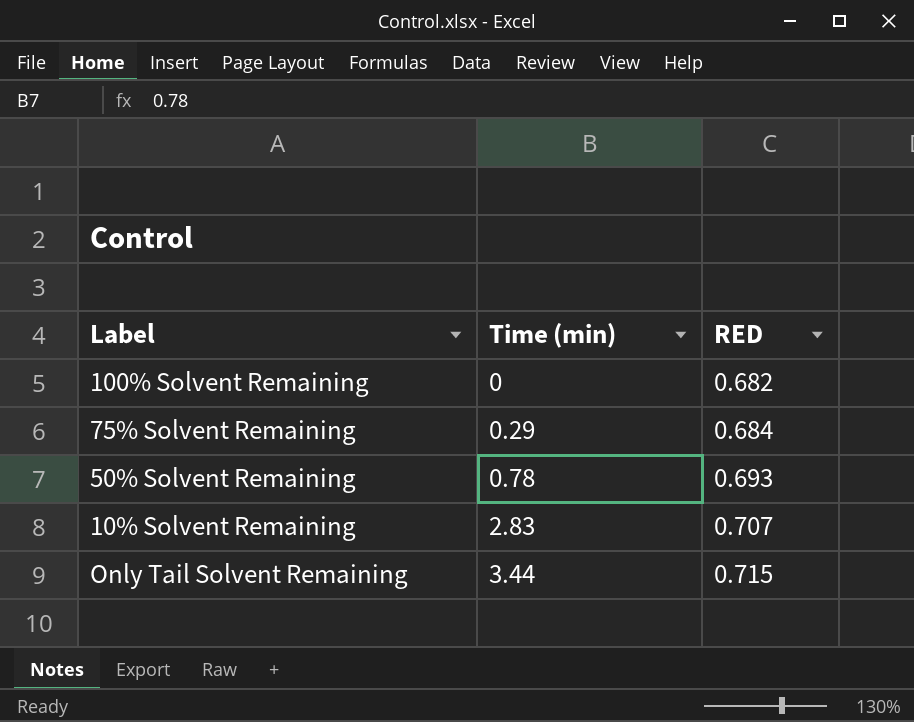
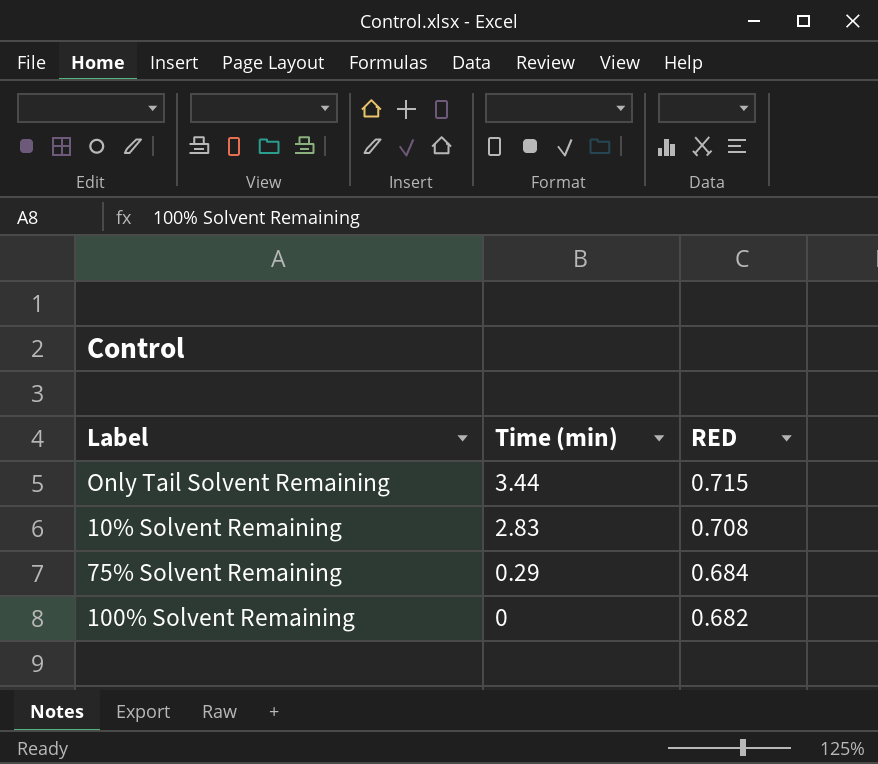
row order: Time (min) ascending -> Time (min) descending
row 50% Solvent Remaining: 0.78 | 0.693 -> none
10% Solvent Remaining | RED: 0.707 -> 0.708

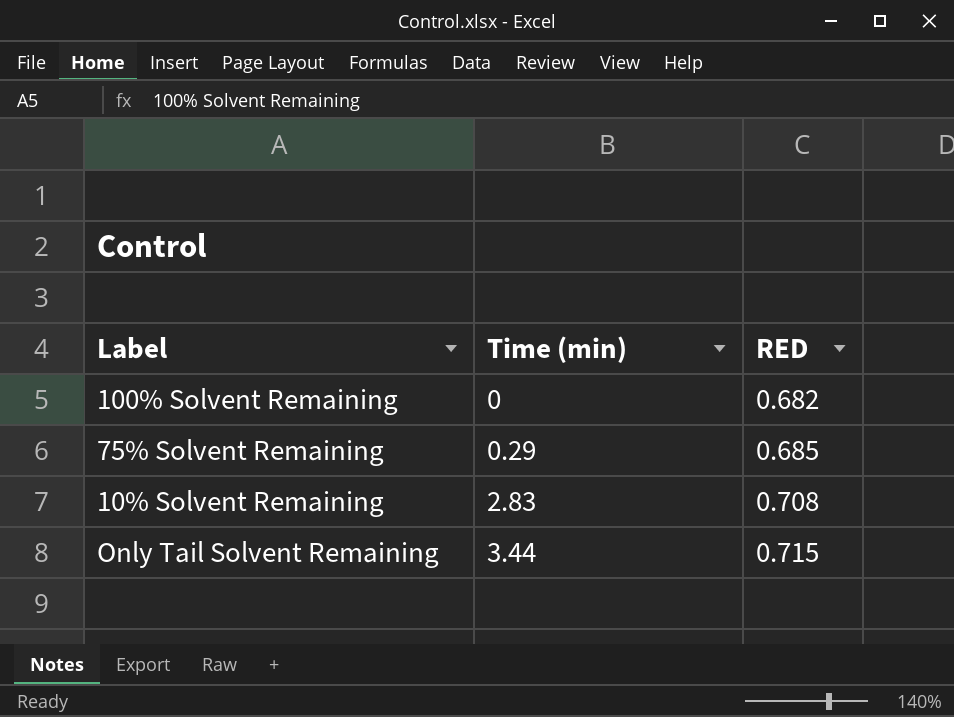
row order: Time (min) descending -> Time (min) ascending
75% Solvent Remaining | RED: 0.684 -> 0.685

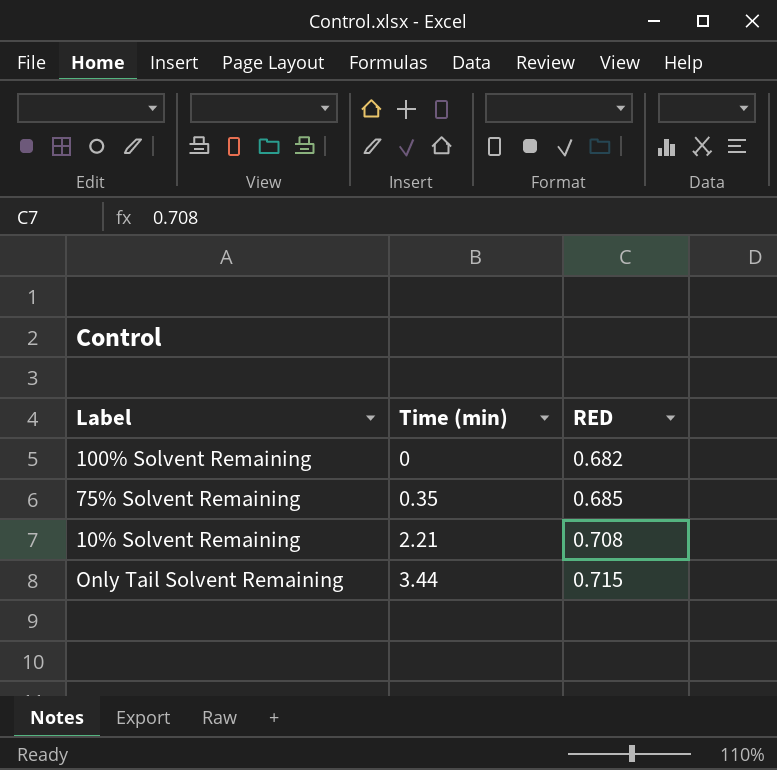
75% Solvent Remaining | Time (min): 0.29 -> 0.35
10% Solvent Remaining | Time (min): 2.83 -> 2.21

